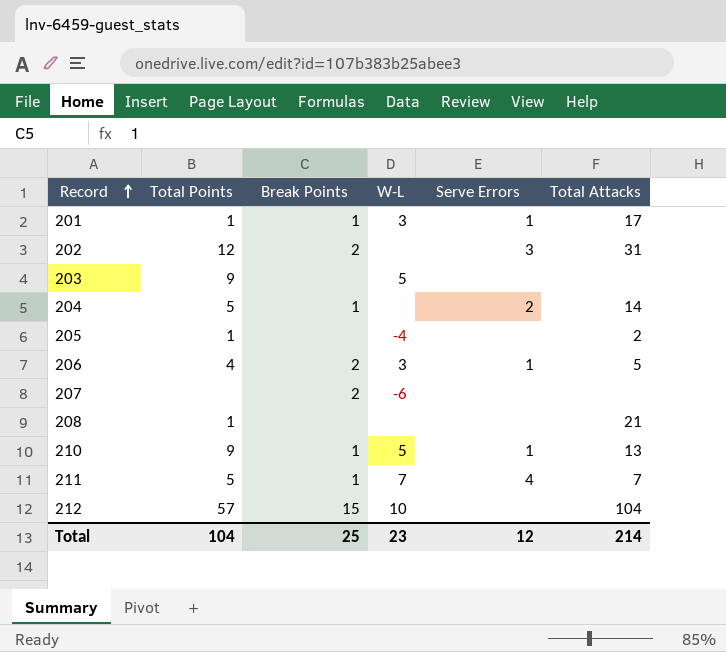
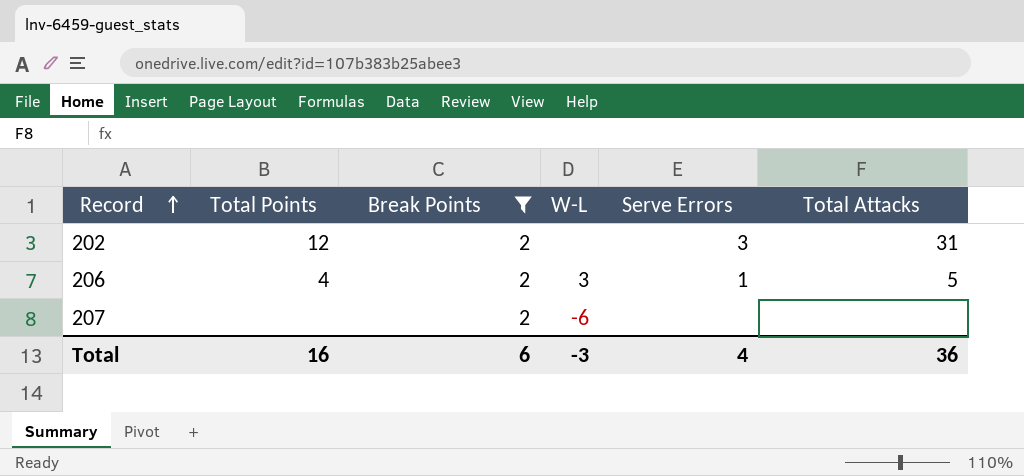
filter: none -> Break Points = 2
Total | Total Points: 104 -> 16
Total | Break Points: 25 -> 6
Total | W-L: 23 -> -3
Total | Serve Errors: 12 -> 4
Total | Total Attacks: 214 -> 36

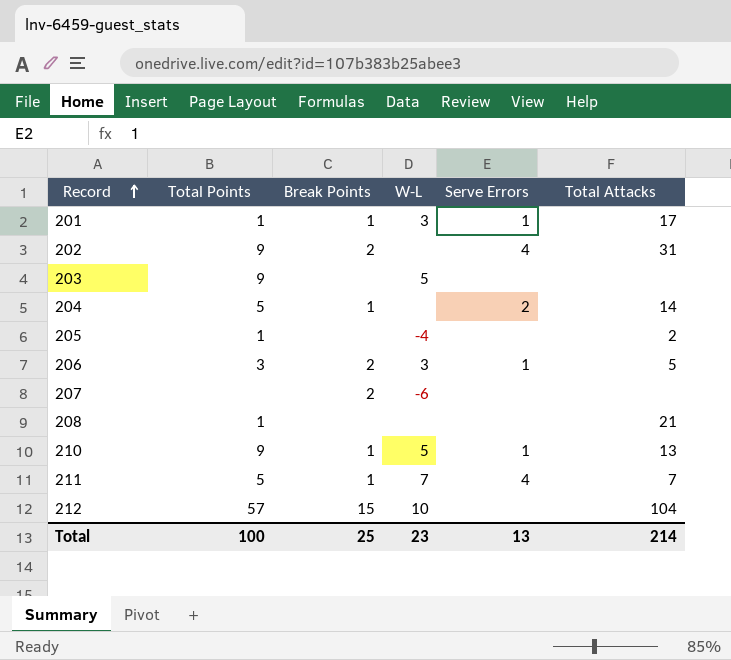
filter: Break Points = 2 -> none
202 | Total Points: 12 -> 9
202 | Serve Errors: 3 -> 4
206 | Total Points: 4 -> 3
Total | Total Points: 16 -> 100
Total | Break Points: 6 -> 25
Total | W-L: -3 -> 23
Total | Serve Errors: 4 -> 13
Total | Total Attacks: 36 -> 214

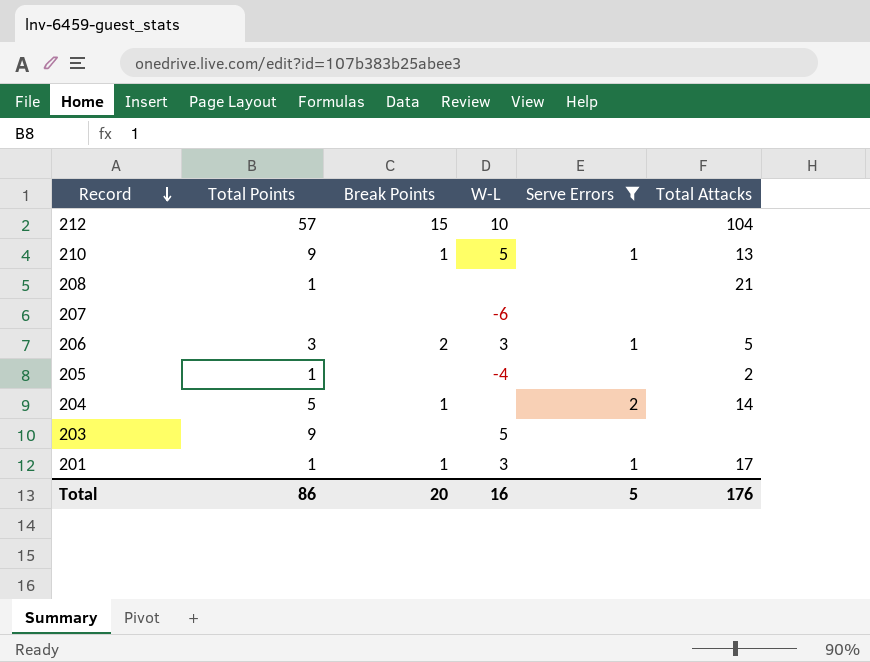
filter: none -> Serve Errors != 4
row order: Record ascending -> Record descending
207 | Break Points: 2 -> none
Total | Total Points: 100 -> 86
Total | Break Points: 25 -> 20
Total | W-L: 23 -> 16
Total | Serve Errors: 13 -> 5
Total | Total Attacks: 214 -> 176

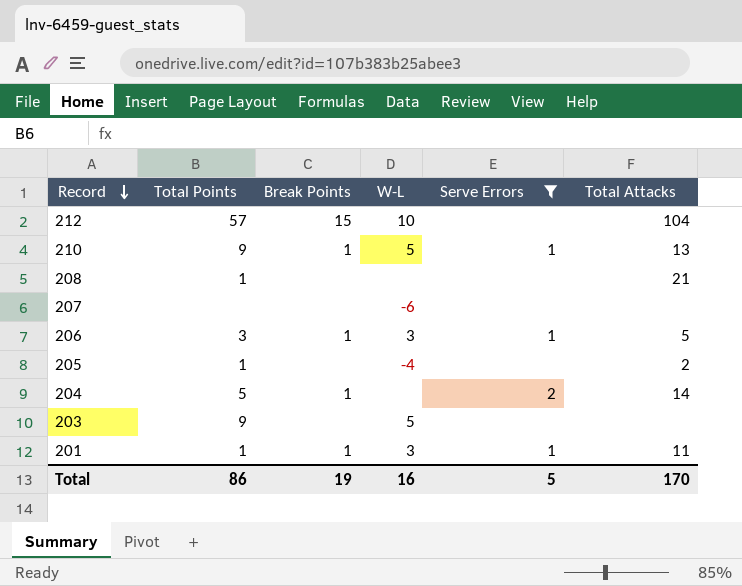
206 | Break Points: 2 -> 1
201 | Total Attacks: 17 -> 11
Total | Break Points: 20 -> 19
Total | Total Attacks: 176 -> 170

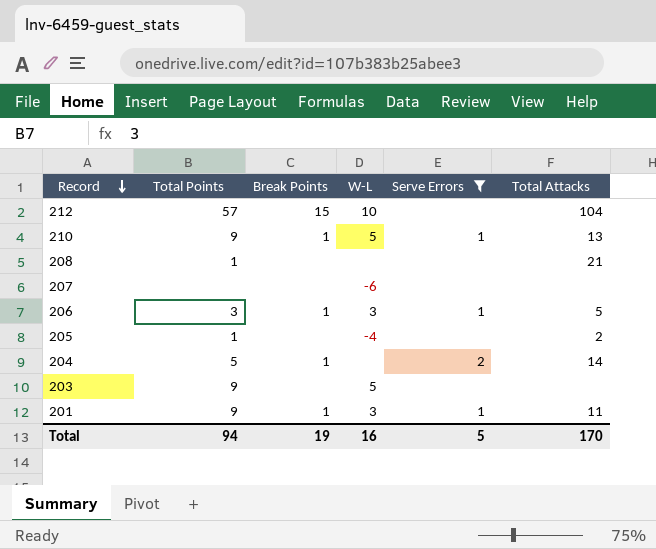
201 | Total Points: 1 -> 9
Total | Total Points: 86 -> 94

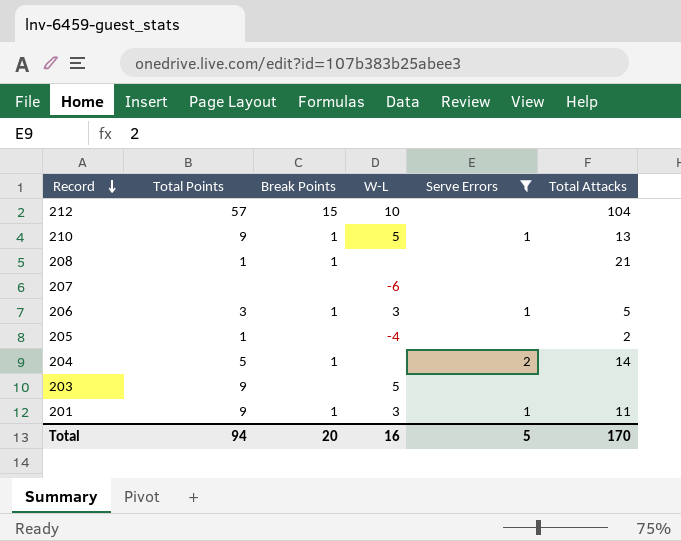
208 | Break Points: none -> 1
Total | Break Points: 19 -> 20

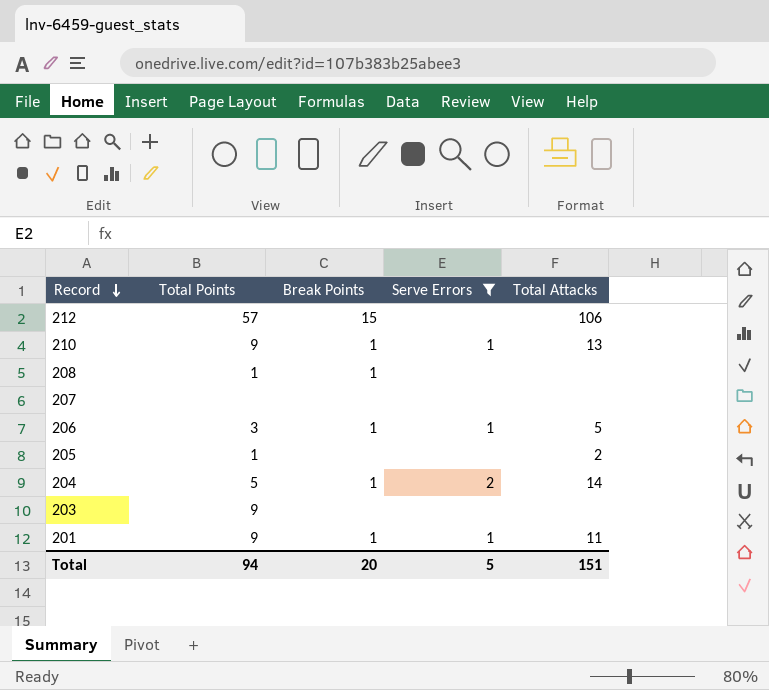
column W-L | position: 4 -> none
212 | Total Attacks: 104 -> 106
208 | Total Attacks: 21 -> none
Total | Total Attacks: 170 -> 151

